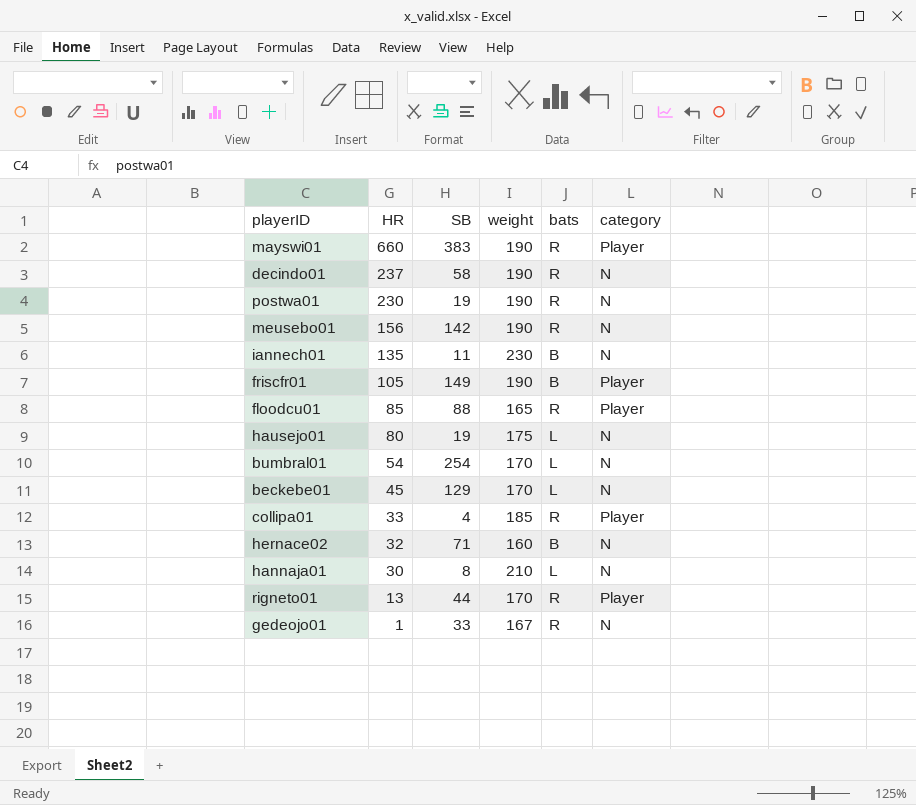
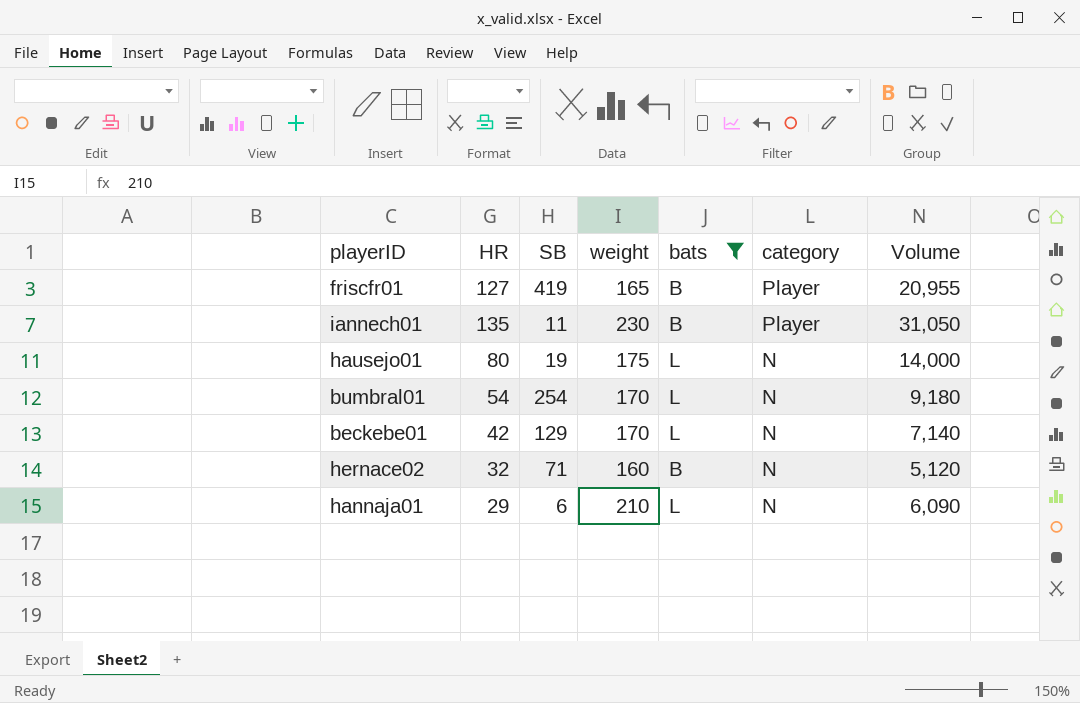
filter: none -> bats != R
row order: HR descending -> category descending
column Volume | formula: none -> [HR] * [weight]
friscfr01 | HR: 105 -> 127
friscfr01 | SB: 149 -> 419
friscfr01 | weight: 190 -> 165
iannech01 | category: N -> Player
beckebe01 | HR: 45 -> 42
hannaja01 | HR: 30 -> 29
hannaja01 | SB: 8 -> 6

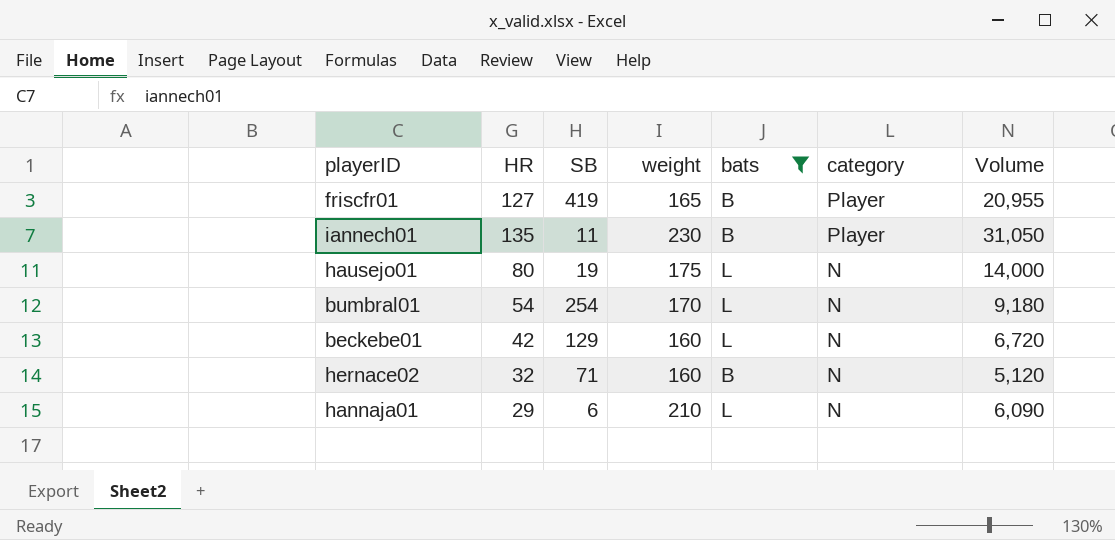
beckebe01 | weight: 170 -> 160
beckebe01 | Volume: 7,140 -> 6,720

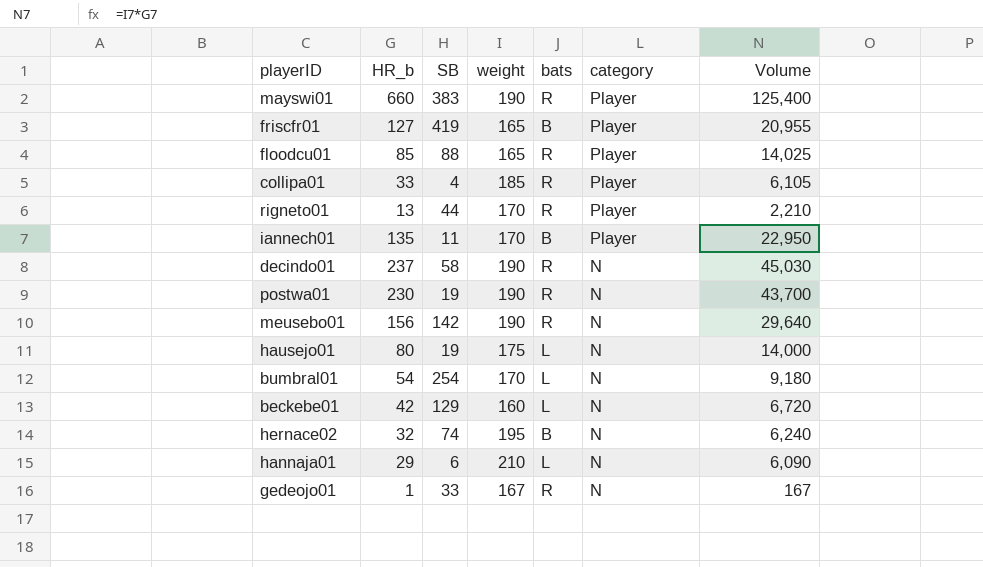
filter: bats != R -> none
column name: HR -> HR_b
iannech01 | weight: 230 -> 170
iannech01 | Volume: 31,050 -> 22,950
hernace02 | SB: 71 -> 74
hernace02 | weight: 160 -> 195
hernace02 | Volume: 5,120 -> 6,240

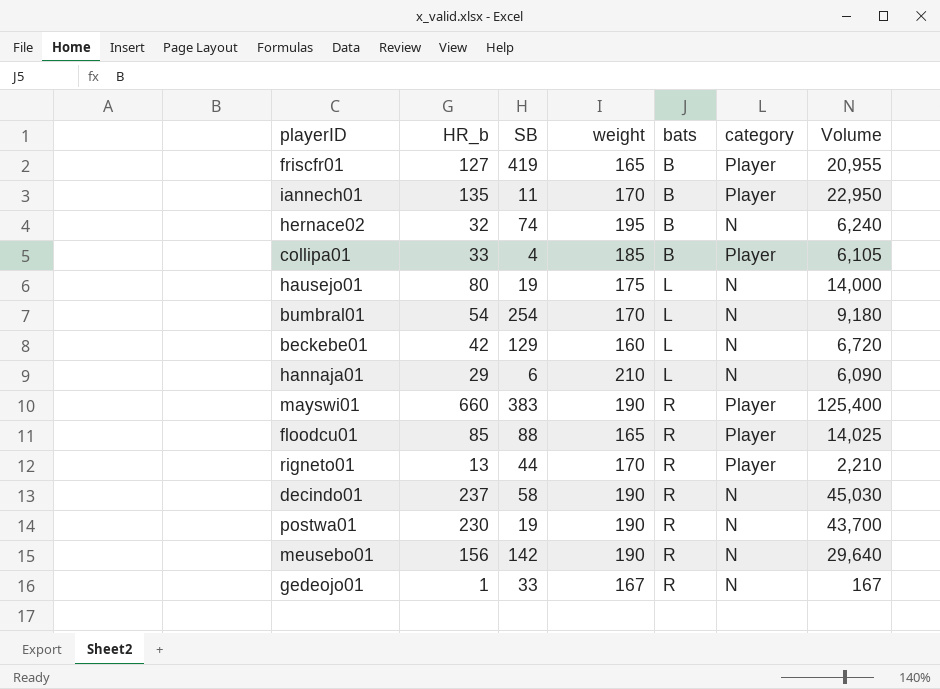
row order: category descending -> bats ascending
collipa01 | bats: R -> B

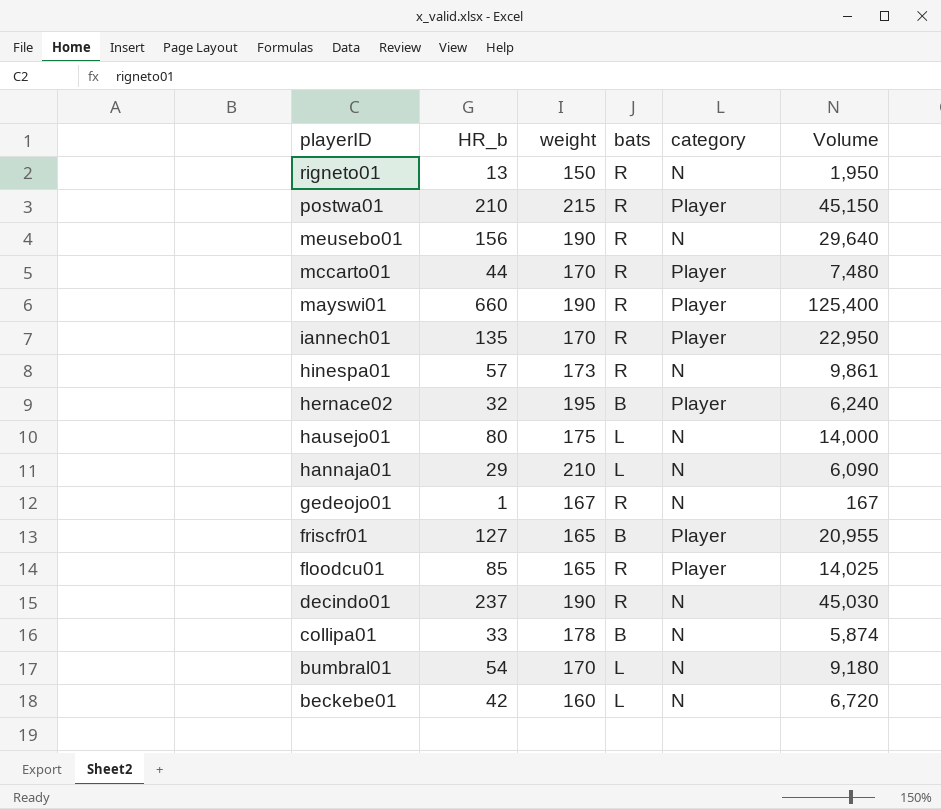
row order: bats ascending -> playerID descending
column SB | position: 3 -> none
rigneto01 | weight: 170 -> 150
rigneto01 | category: Player -> N
rigneto01 | Volume: 2,210 -> 1,950
postwa01 | HR_b: 230 -> 210
postwa01 | weight: 190 -> 215
postwa01 | category: N -> Player
postwa01 | Volume: 43,700 -> 45,150
row mccarto01: none -> 44 | 170 | R | Player | 7,480
iannech01 | bats: B -> R
row hinespa01: none -> 57 | 173 | R | N | 9,861
hernace02 | category: N -> Player
collipa01 | weight: 185 -> 178
collipa01 | category: Player -> N
collipa01 | Volume: 6,105 -> 5,874

